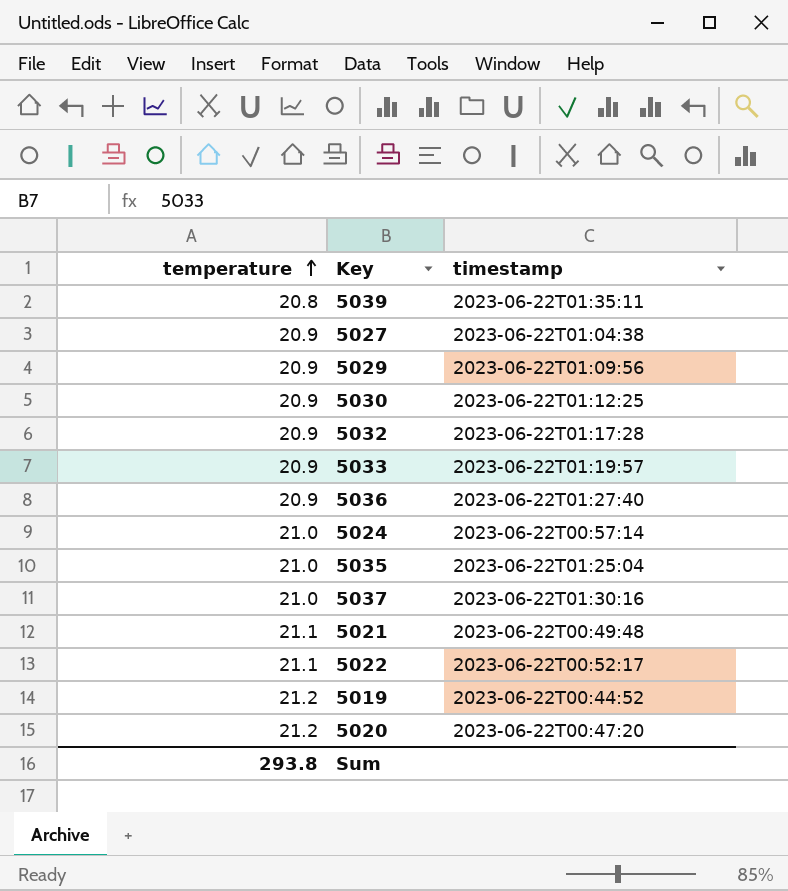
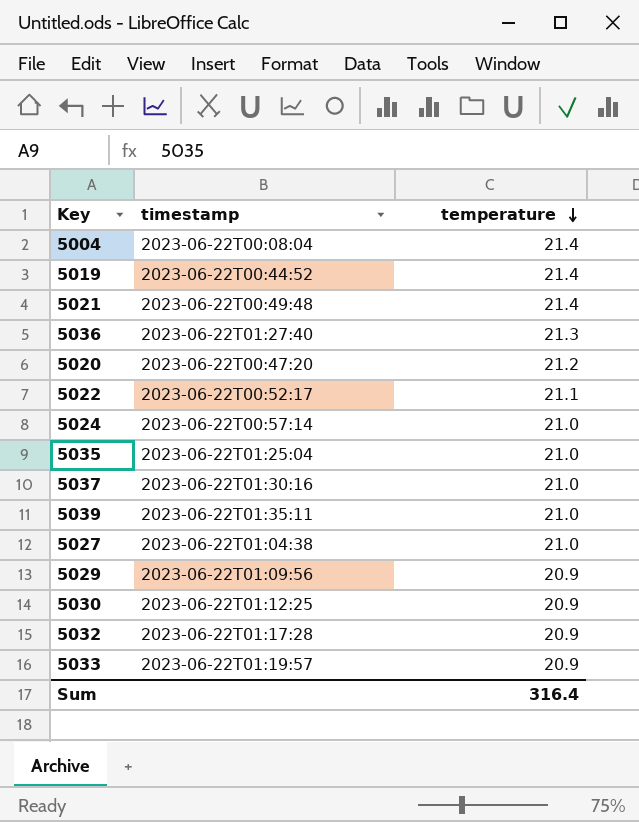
row order: temperature ascending -> temperature descending
column temperature | position: 1 -> 3
row 5004: none -> 2023-06-22T00:08:04 | 21.4
5019 | temperature: 21.2 -> 21.4
5021 | temperature: 21.1 -> 21.4
5036 | temperature: 20.9 -> 21.3
5039 | temperature: 20.8 -> 21.0
5027 | temperature: 20.9 -> 21.0
Sum | temperature: 293.8 -> 316.4

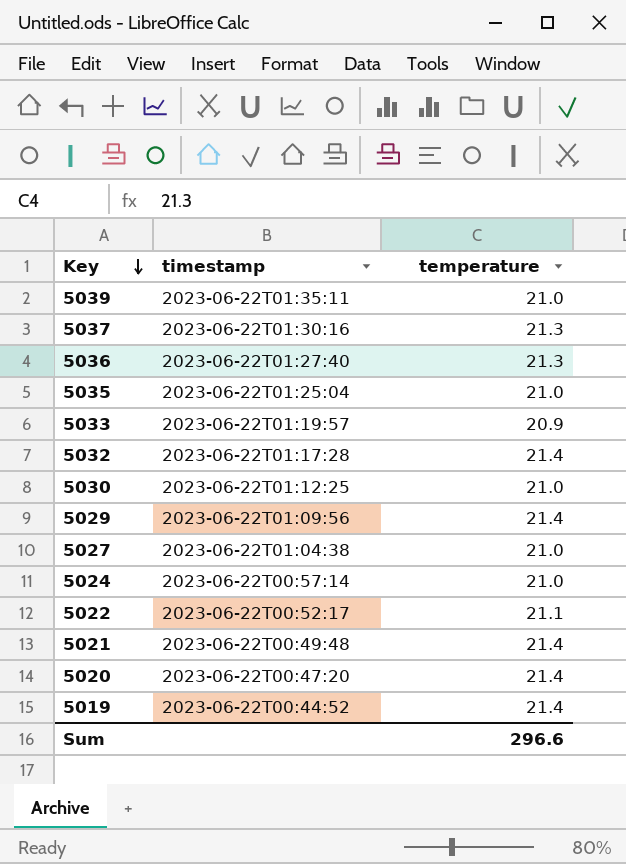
row order: temperature descending -> Key descending
row 5004: 2023-06-22T00:08:04 | 21.4 -> none
5037 | temperature: 21.0 -> 21.3
5032 | temperature: 20.9 -> 21.4
5030 | temperature: 20.9 -> 21.0
5029 | temperature: 20.9 -> 21.4
5020 | temperature: 21.2 -> 21.4
Sum | temperature: 316.4 -> 296.6

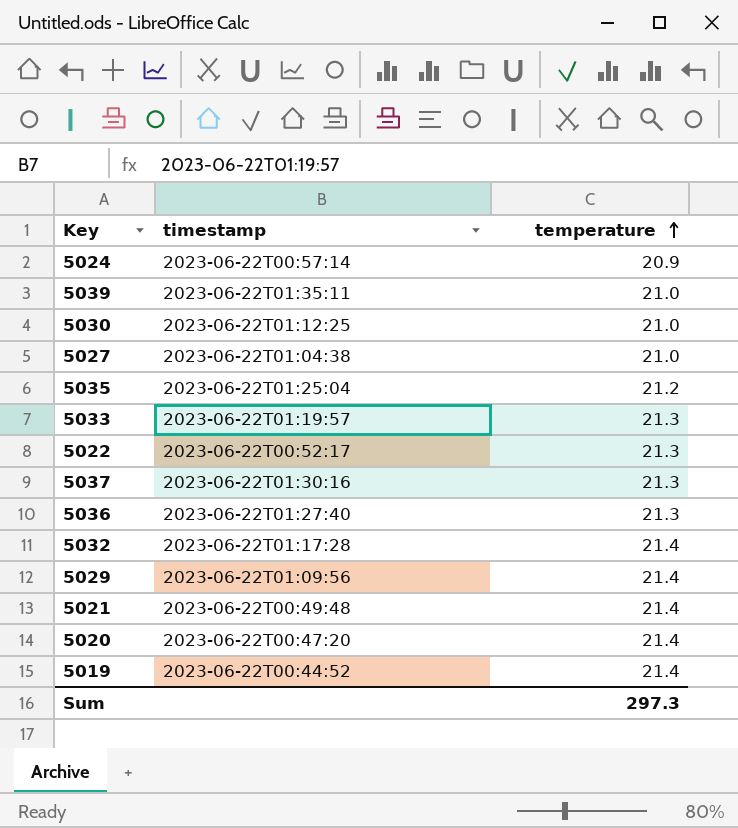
row order: Key descending -> temperature ascending
5024 | temperature: 21.0 -> 20.9
5035 | temperature: 21.0 -> 21.2
5033 | temperature: 20.9 -> 21.3
5022 | temperature: 21.1 -> 21.3
Sum | temperature: 296.6 -> 297.3

